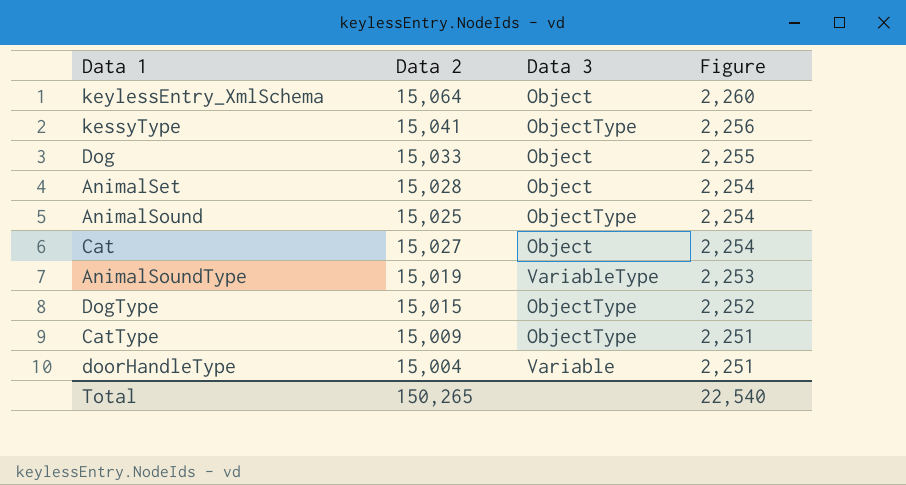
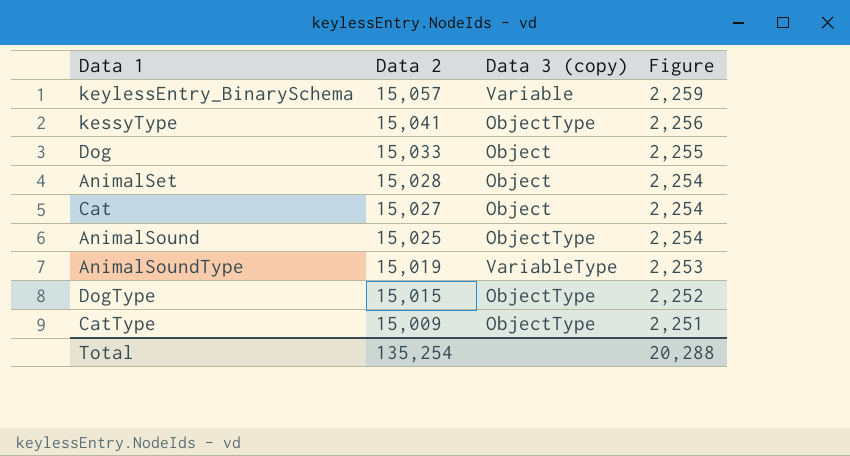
row order: Figure descending -> Data 2 descending
column name: Data 3 -> Data 3 (copy)
row keylessEntry_XmlSchema: 15,064 | Object | 2,260 -> none
row doorHandleType: 15,004 | Variable | 2,251 -> none
row keylessEntry_BinarySchema: none -> 15,057 | Variable | 2,259
Total | Data 2: 150,265 -> 135,254
Total | Figure: 22,540 -> 20,288

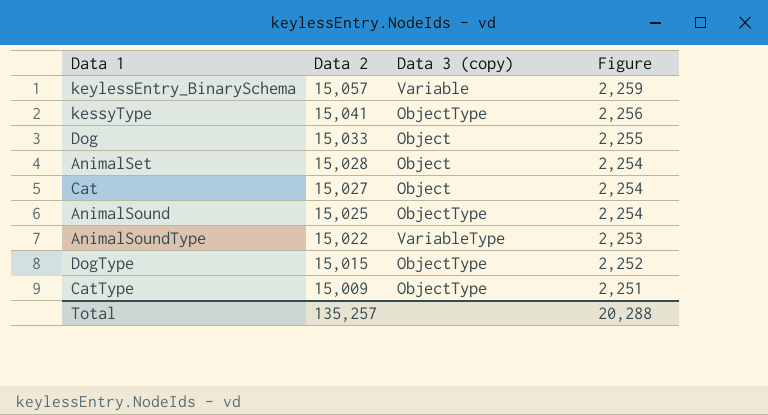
AnimalSoundType | Data 2: 15,019 -> 15,022
Total | Data 2: 135,254 -> 135,257

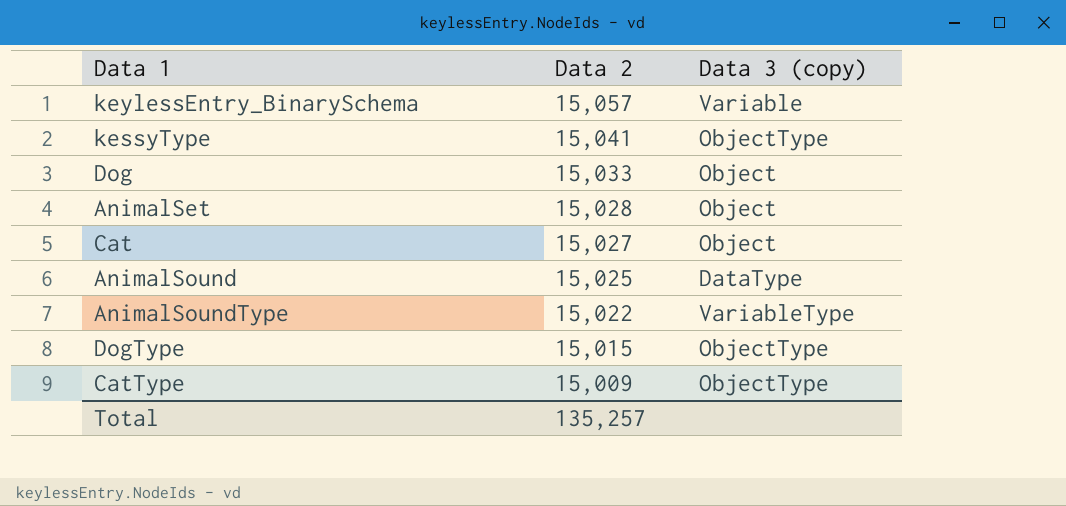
column Figure | formula: [Data 2] * 0.15 -> none
AnimalSound | Data 3 (copy): ObjectType -> DataType

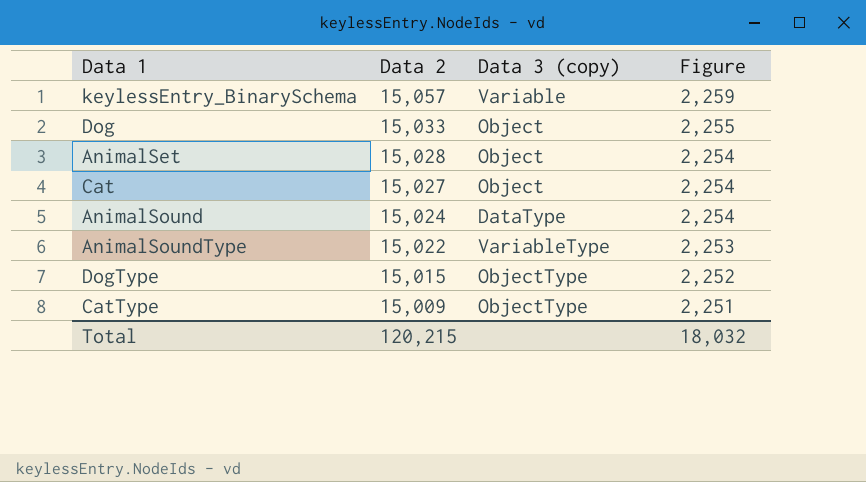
column Figure | formula: none -> [Data 2] * 0.15
row kessyType: 15,041 | ObjectType -> none
AnimalSound | Data 2: 15,025 -> 15,024
Total | Data 2: 135,257 -> 120,215

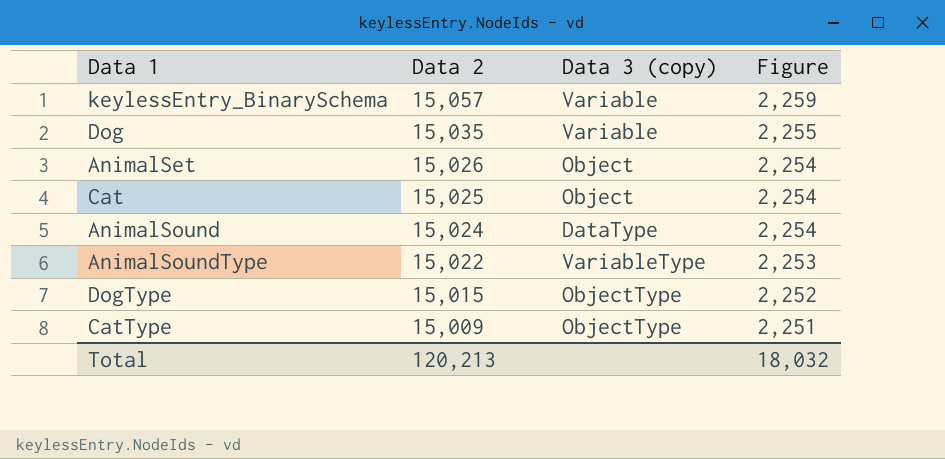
Dog | Data 2: 15,033 -> 15,035
Dog | Data 3 (copy): Object -> Variable
AnimalSet | Data 2: 15,028 -> 15,026
Cat | Data 2: 15,027 -> 15,025
Total | Data 2: 120,215 -> 120,213

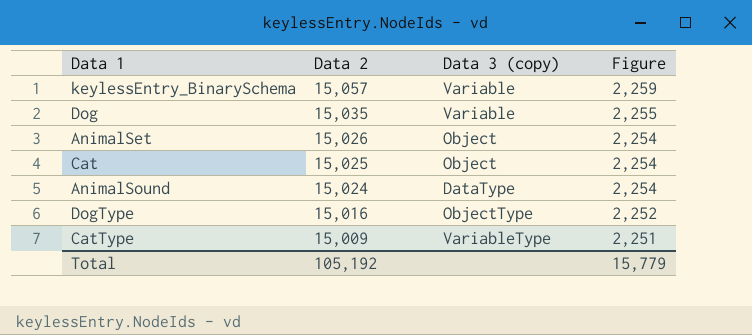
row AnimalSoundType: 15,022 | VariableType | 2,253 -> none
DogType | Data 2: 15,015 -> 15,016
CatType | Data 3 (copy): ObjectType -> VariableType
Total | Data 2: 120,213 -> 105,192
Total | Figure: 18,032 -> 15,779

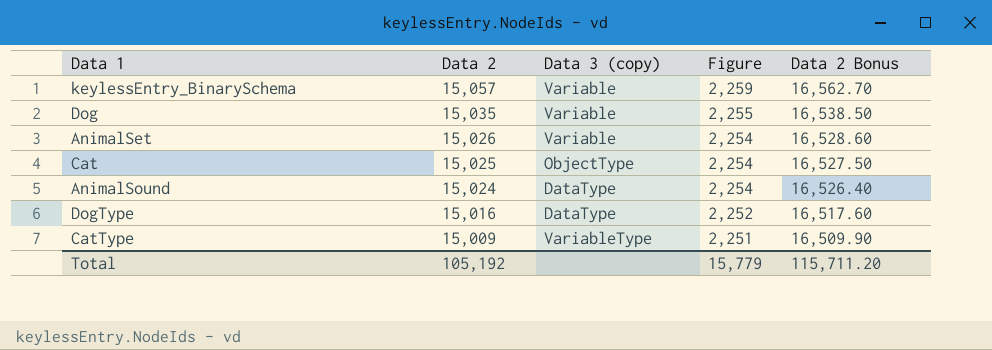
column Data 2 Bonus | formula: none -> [Data 2] * 1.1
AnimalSet | Data 3 (copy): Object -> Variable
Cat | Data 3 (copy): Object -> ObjectType
DogType | Data 3 (copy): ObjectType -> DataType

